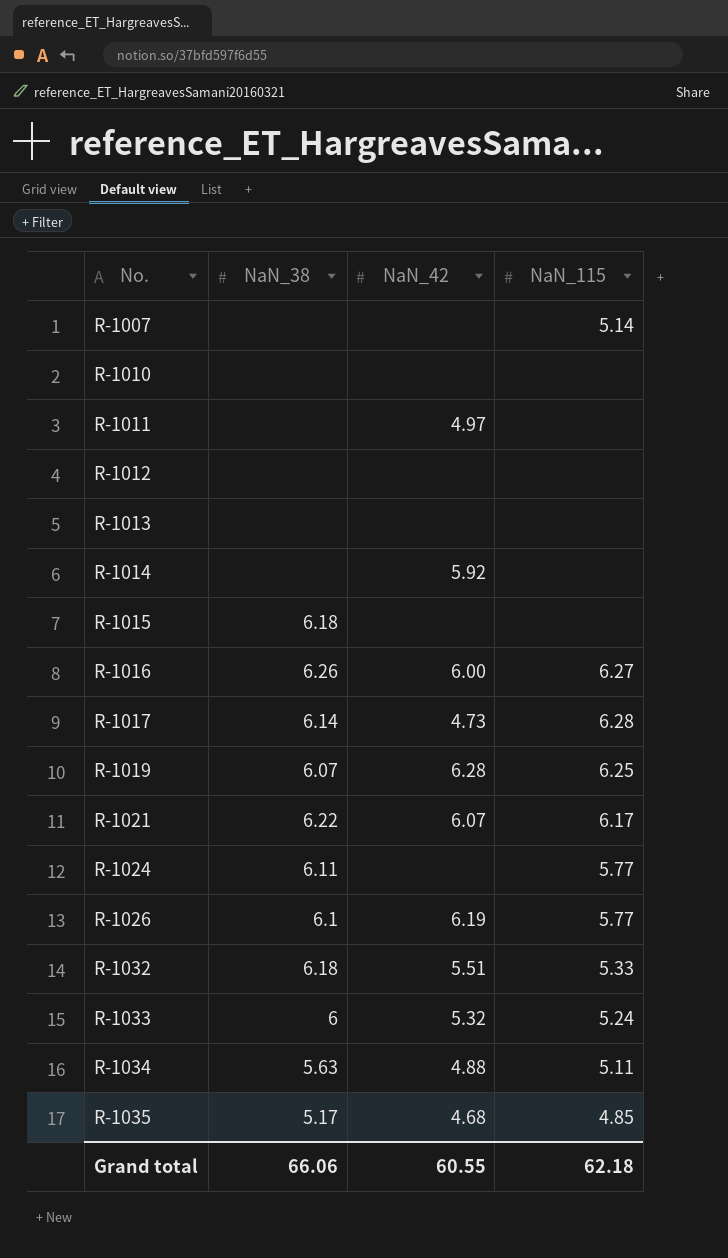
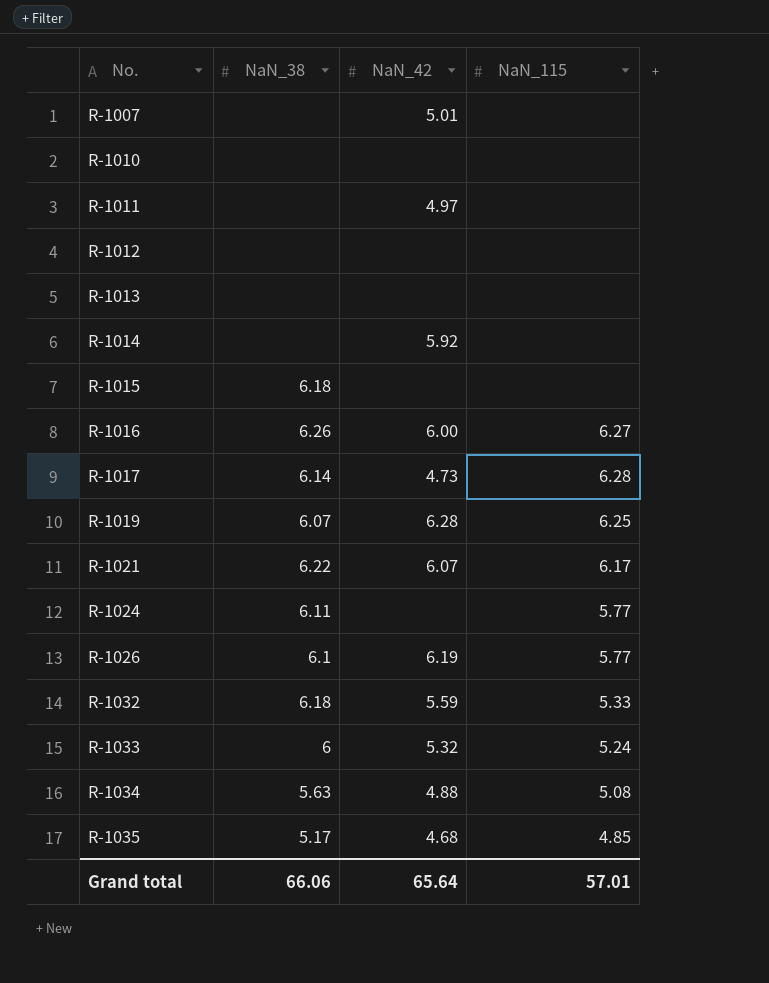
R-1007 | NaN_42: none -> 5.01
R-1007 | NaN_115: 5.14 -> none
R-1032 | NaN_42: 5.51 -> 5.59
R-1034 | NaN_115: 5.11 -> 5.08
Grand total | NaN_42: 60.55 -> 65.64
Grand total | NaN_115: 62.18 -> 57.01

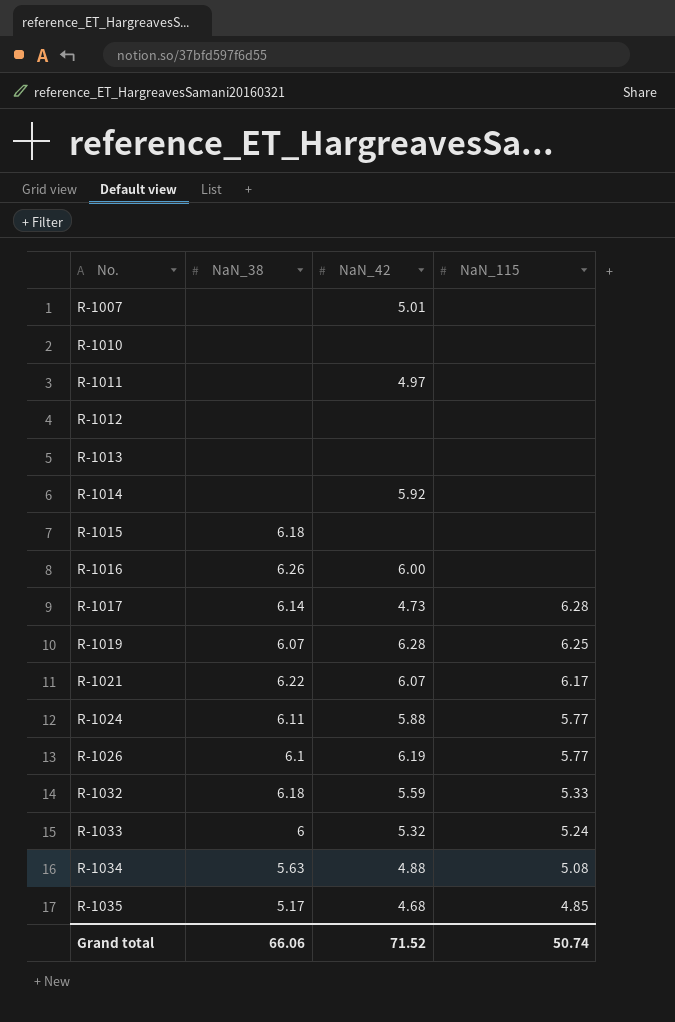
R-1016 | NaN_115: 6.27 -> none
R-1024 | NaN_42: none -> 5.88
Grand total | NaN_42: 65.64 -> 71.52
Grand total | NaN_115: 57.01 -> 50.74

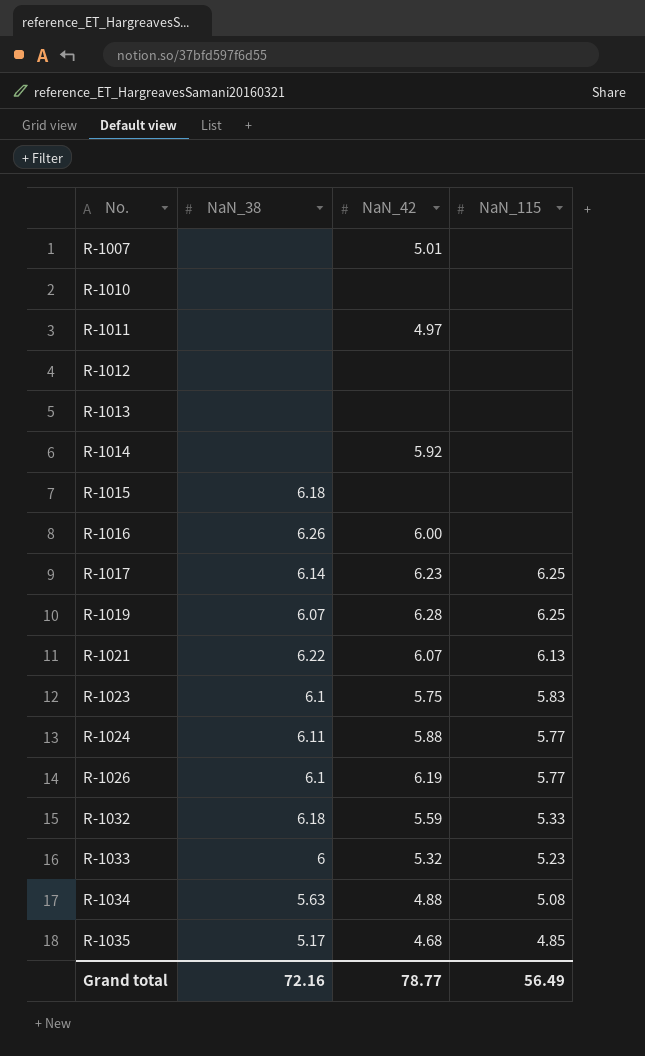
R-1017 | NaN_42: 4.73 -> 6.23
R-1017 | NaN_115: 6.28 -> 6.25
R-1021 | NaN_115: 6.17 -> 6.13
row R-1023: none -> 6.1 | 5.75 | 5.83
R-1033 | NaN_115: 5.24 -> 5.23
Grand total | NaN_38: 66.06 -> 72.16
Grand total | NaN_42: 71.52 -> 78.77
Grand total | NaN_115: 50.74 -> 56.49

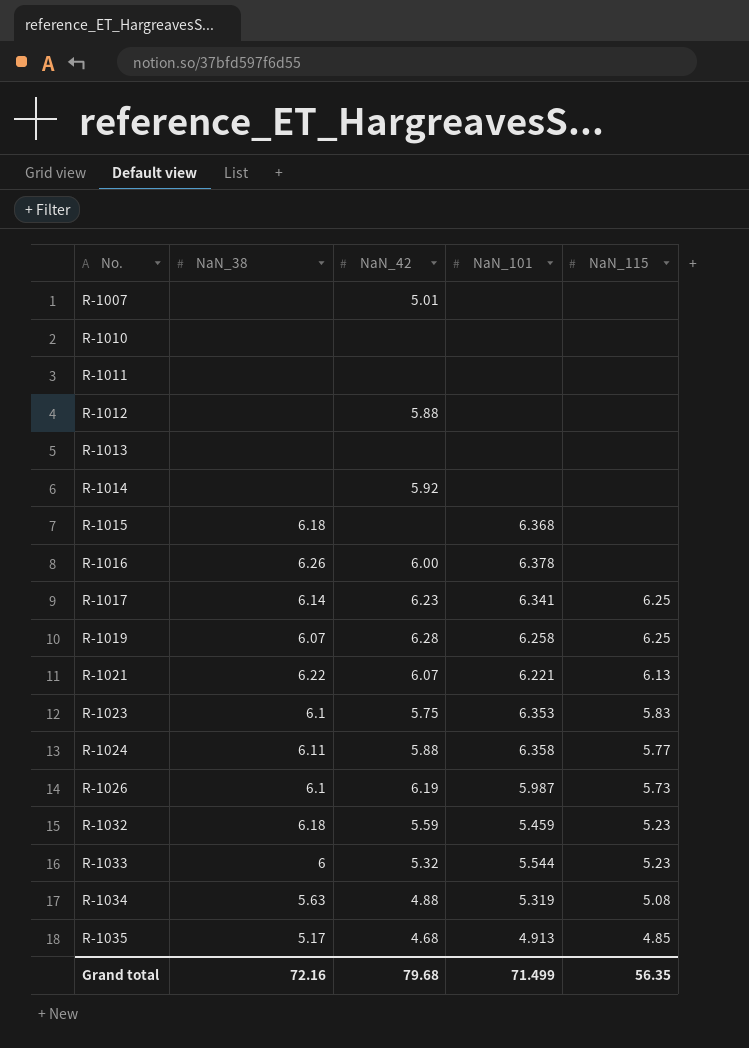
column NaN_101 | position: none -> 4
R-1011 | NaN_42: 4.97 -> none
R-1012 | NaN_42: none -> 5.88
R-1026 | NaN_115: 5.77 -> 5.73
R-1032 | NaN_115: 5.33 -> 5.23
Grand total | NaN_42: 78.77 -> 79.68
Grand total | NaN_115: 56.49 -> 56.35

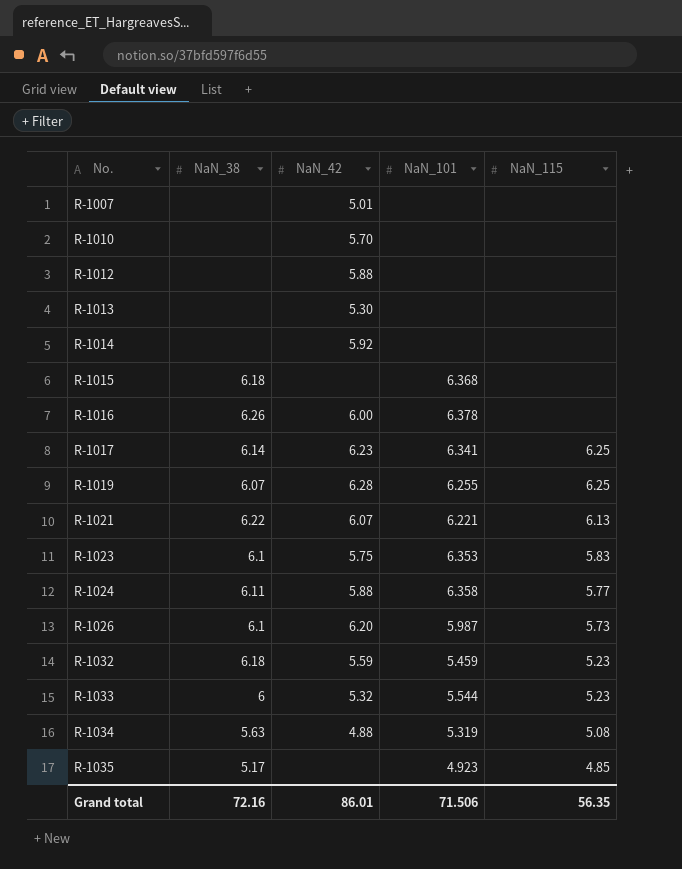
row R-1011: none | none | none | none -> none
R-1010 | NaN_42: none -> 5.70
R-1013 | NaN_42: none -> 5.30
R-1019 | NaN_101: 6.258 -> 6.255
R-1026 | NaN_42: 6.19 -> 6.20
R-1035 | NaN_42: 4.68 -> none
R-1035 | NaN_101: 4.913 -> 4.923
Grand total | NaN_42: 79.68 -> 86.01
Grand total | NaN_101: 71.499 -> 71.506

